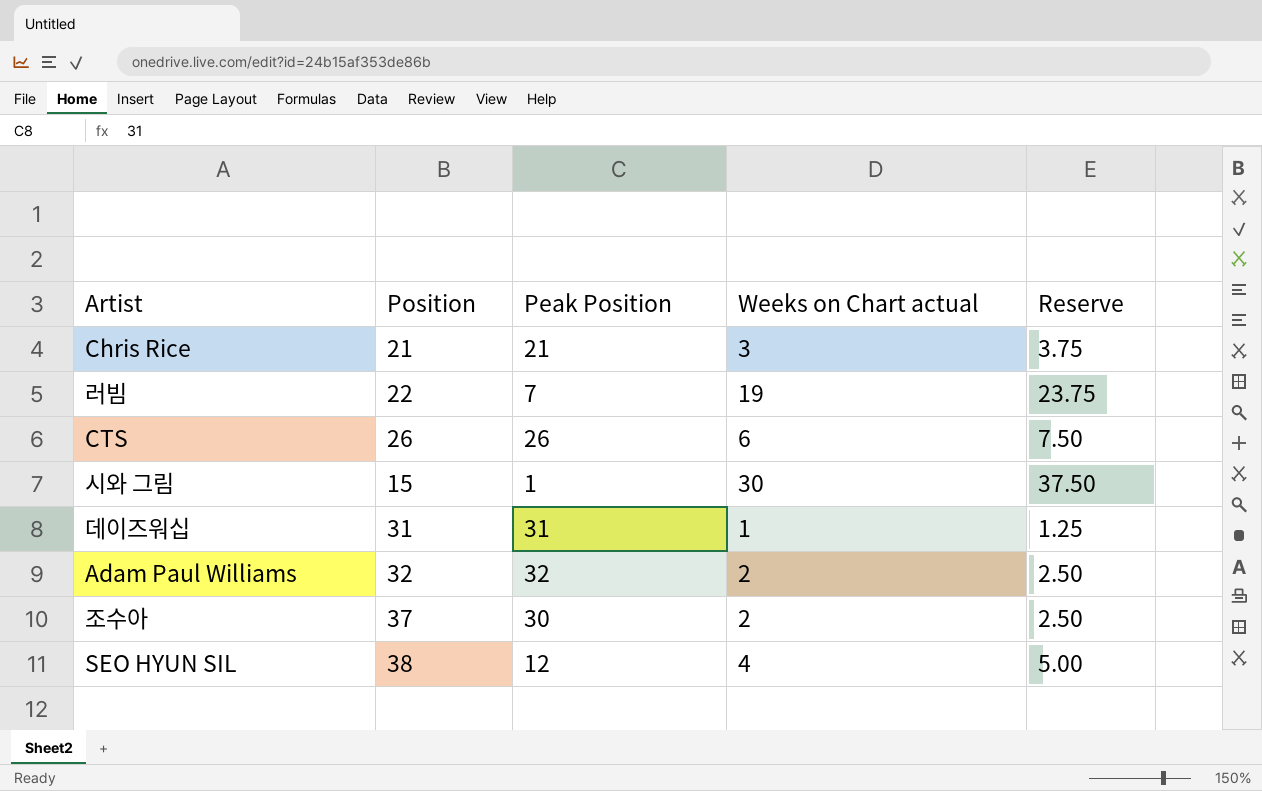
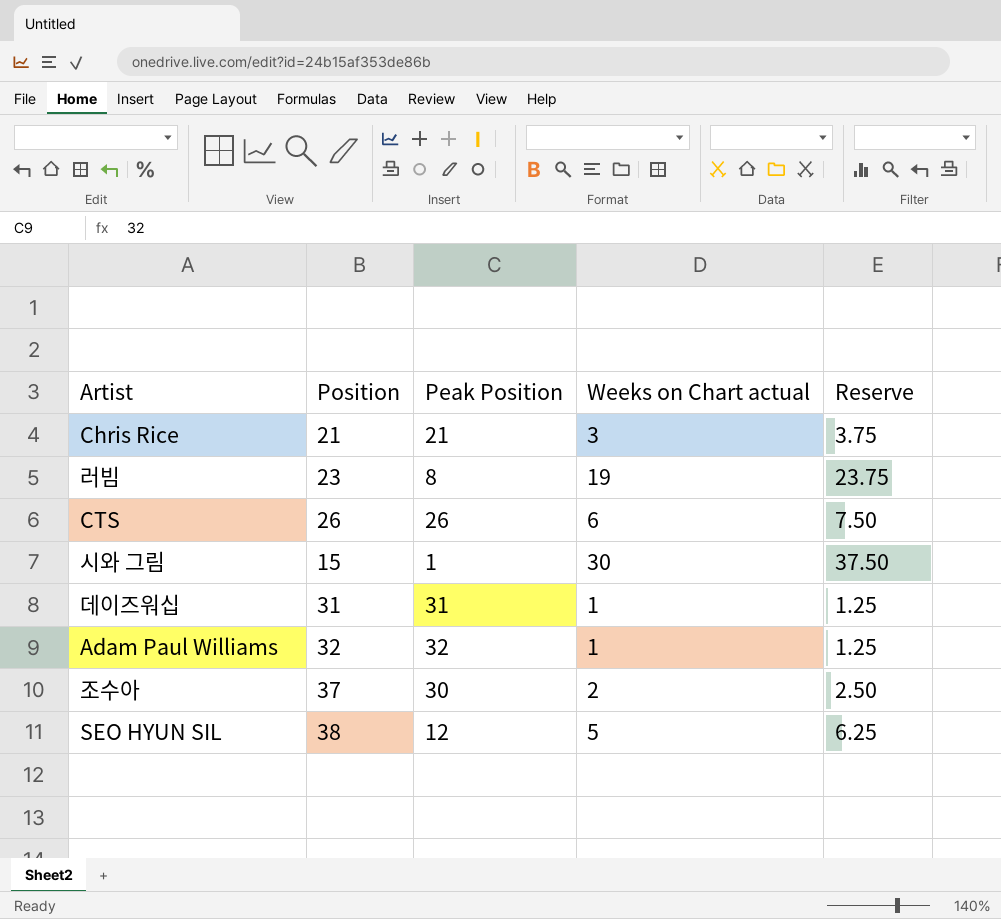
러빔 | Position: 22 -> 23
러빔 | Peak Position: 7 -> 8
Adam Paul Williams | Weeks on Chart actual: 2 -> 1
Adam Paul Williams | Reserve: 2.50 -> 1.25
SEO HYUN SIL | Weeks on Chart actual: 4 -> 5
SEO HYUN SIL | Reserve: 5.00 -> 6.25

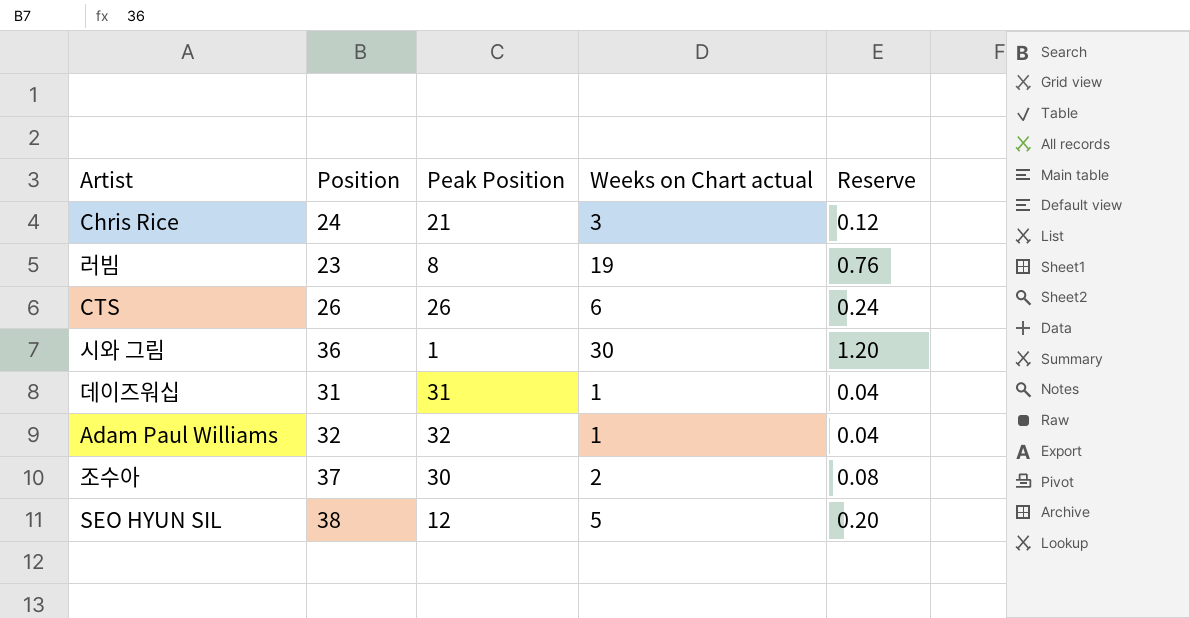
column Reserve | formula: [Weeks on Chart actual] * 1.25 -> [Weeks on Chart actual] * 0.04
Chris Rice | Position: 21 -> 24
시와 그림 | Position: 15 -> 36

